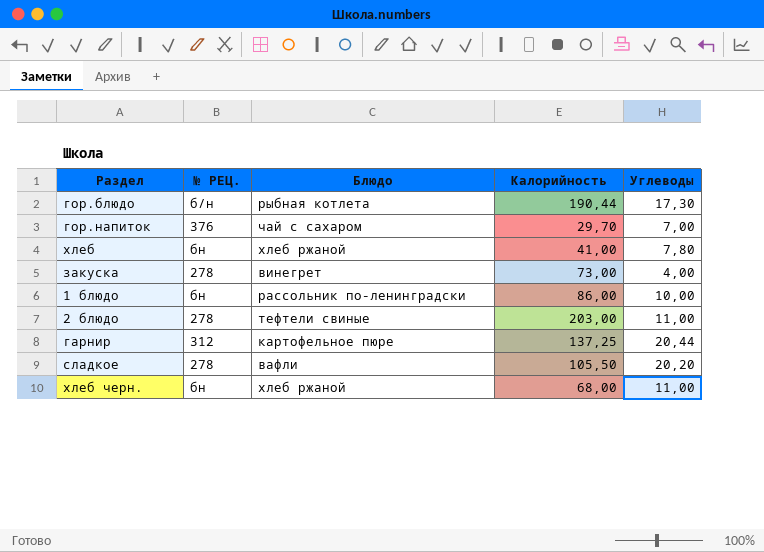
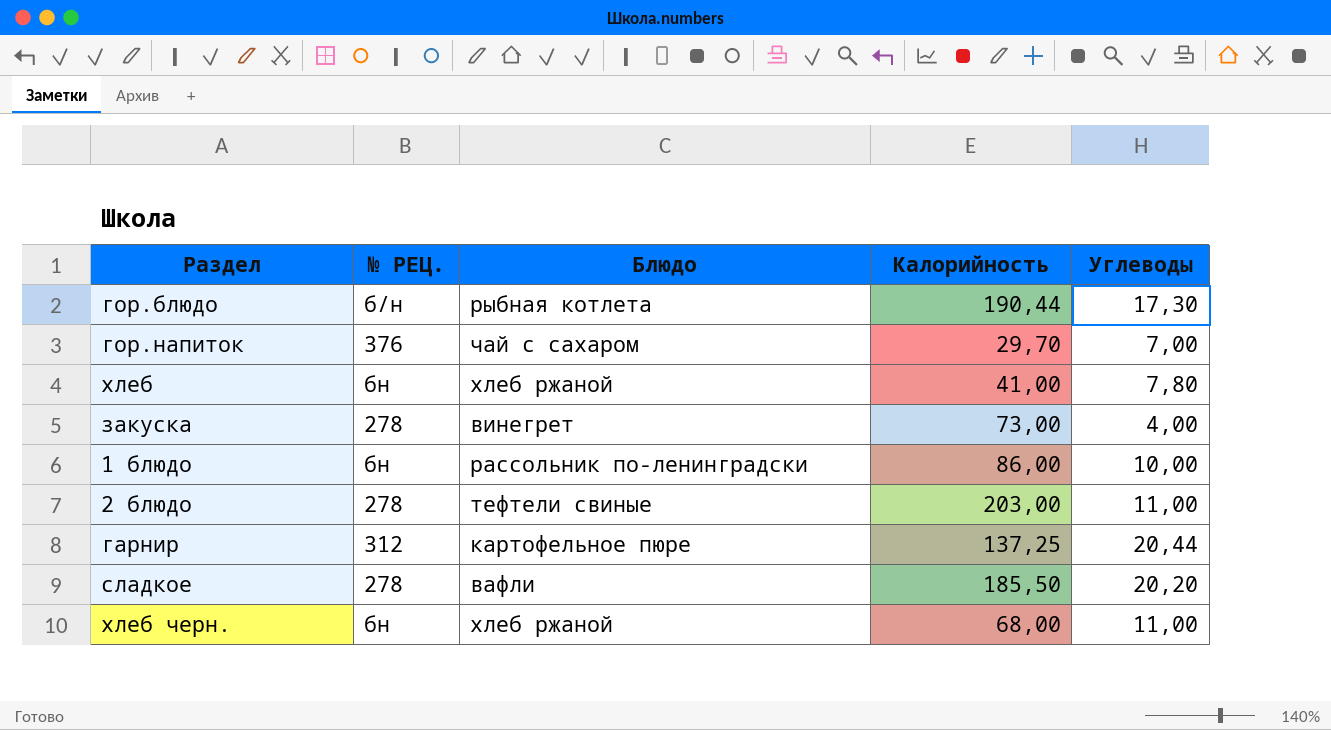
сладкое | Калорийность: 105,50 -> 185,50

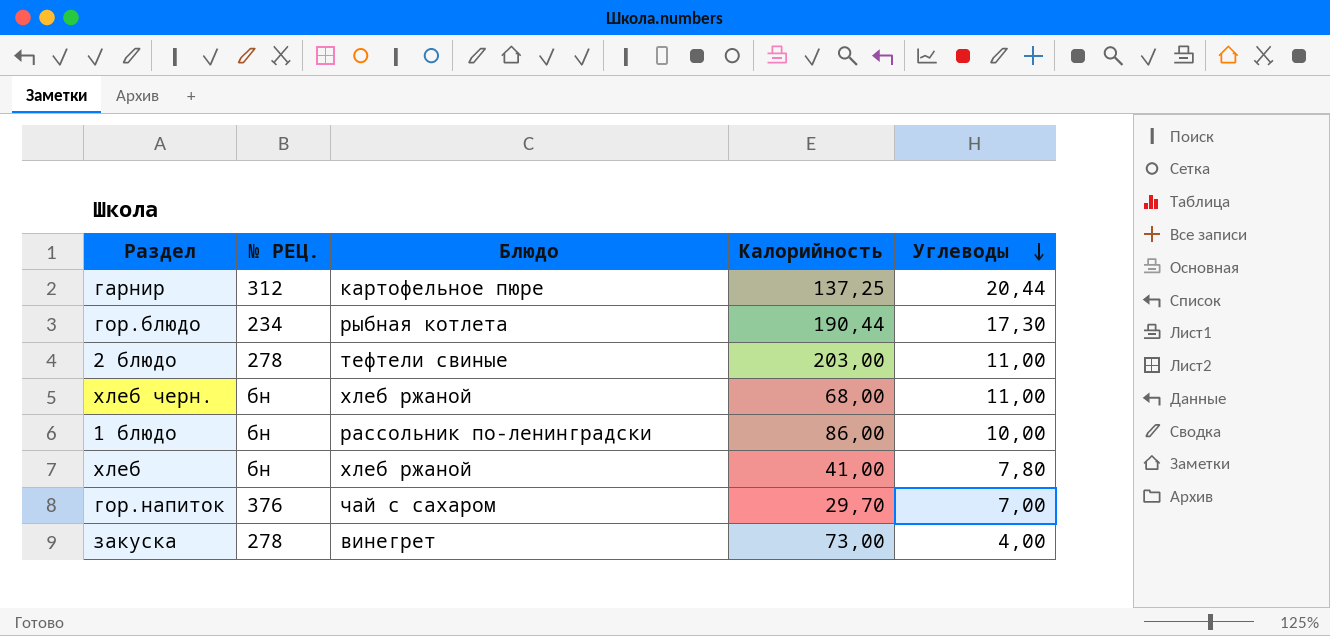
row order: none -> Углеводы descending
row сладкое: 278 | вафли | 185,50 | 20,20 -> none
гор.блюдо | № РЕЦ.: б/н -> 234

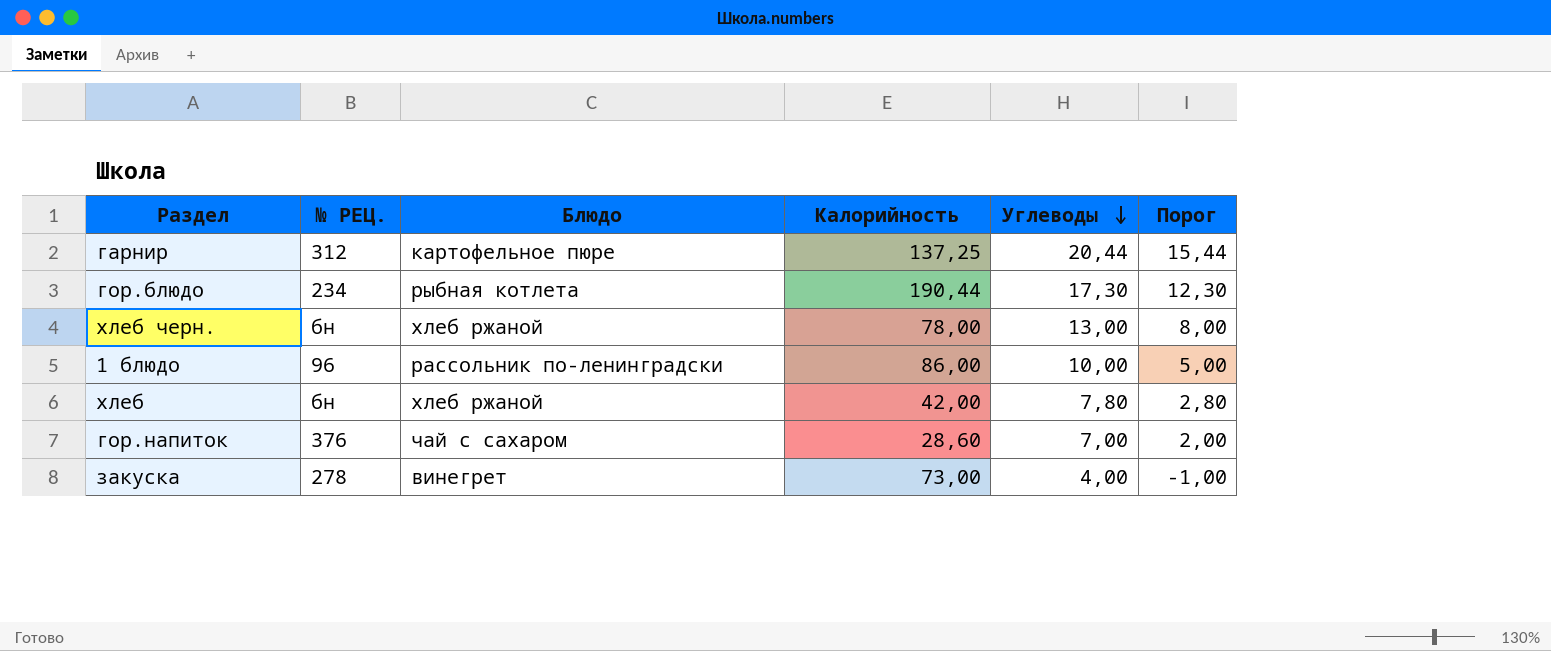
column Порог | formula: none -> [Углеводы] - 5
row 2 блюдо: 278 | тефтели свиные | 203,00 | 11,00 -> none
хлеб черн. | Калорийность: 68,00 -> 78,00
хлеб черн. | Углеводы: 11,00 -> 13,00
1 блюдо | № РЕЦ.: бн -> 96
хлеб | Калорийность: 41,00 -> 42,00
гор.напиток | Калорийность: 29,70 -> 28,60

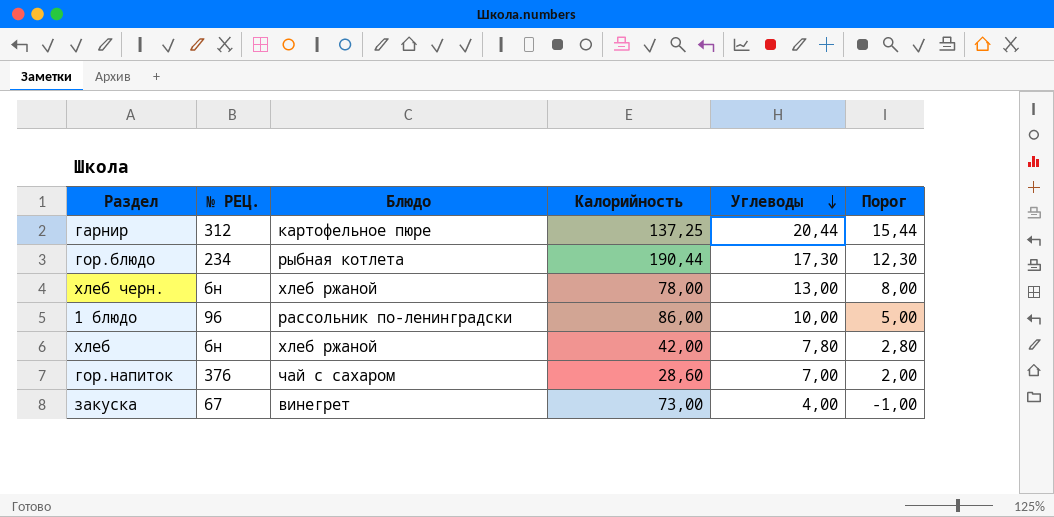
закуска | № РЕЦ.: 278 -> 67

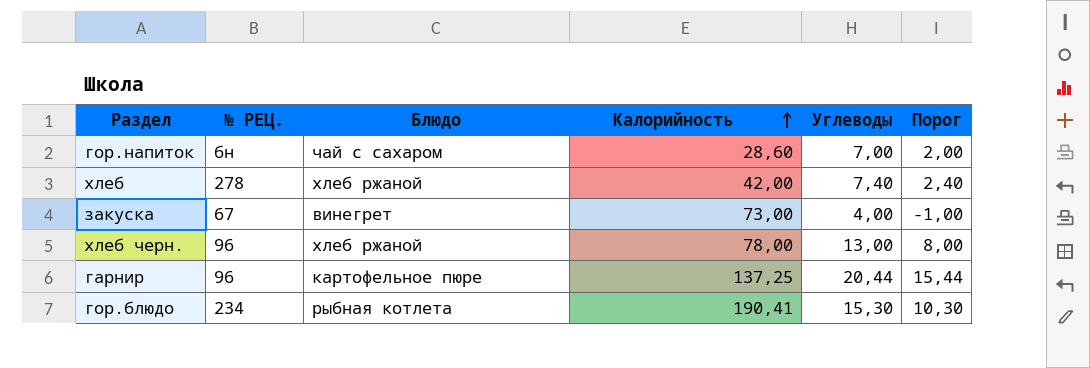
row order: Углеводы descending -> Калорийность ascending
row 1 блюдо: 96 | рассольник по-ленинградски | 86,00 | 10,00 | 5,00 -> none
гор.напиток | № РЕЦ.: 376 -> бн
хлеб | № РЕЦ.: бн -> 278
хлеб | Углеводы: 7,80 -> 7,40
хлеб | Порог: 2,80 -> 2,40
хлеб черн. | № РЕЦ.: бн -> 96
гарнир | № РЕЦ.: 312 -> 96
гор.блюдо | Калорийность: 190,44 -> 190,41
гор.блюдо | Углеводы: 17,30 -> 15,30
гор.блюдо | Порог: 12,30 -> 10,30

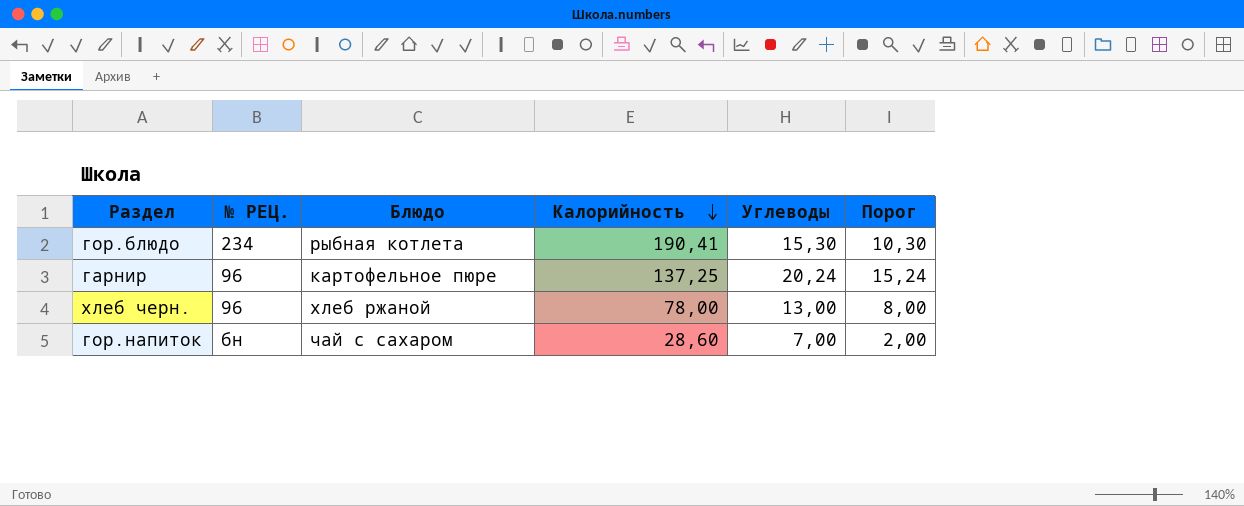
row order: Калорийность ascending -> Калорийность descending
row хлеб: 278 | хлеб ржаной | 42,00 | 7,40 | 2,40 -> none
row закуска: 67 | винегрет | 73,00 | 4,00 | -1,00 -> none
гарнир | Углеводы: 20,44 -> 20,24
гарнир | Порог: 15,44 -> 15,24

